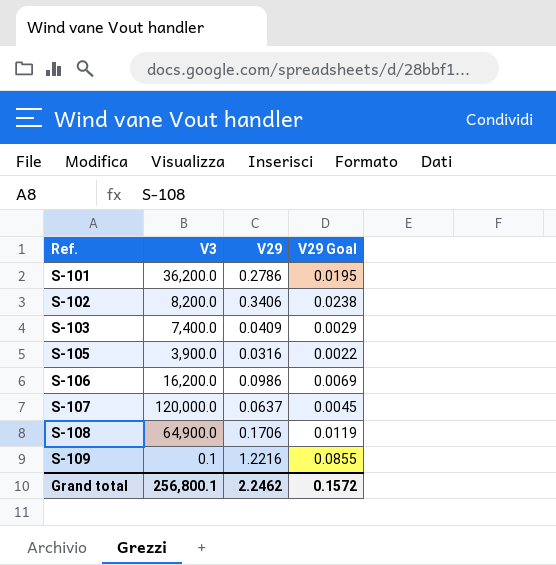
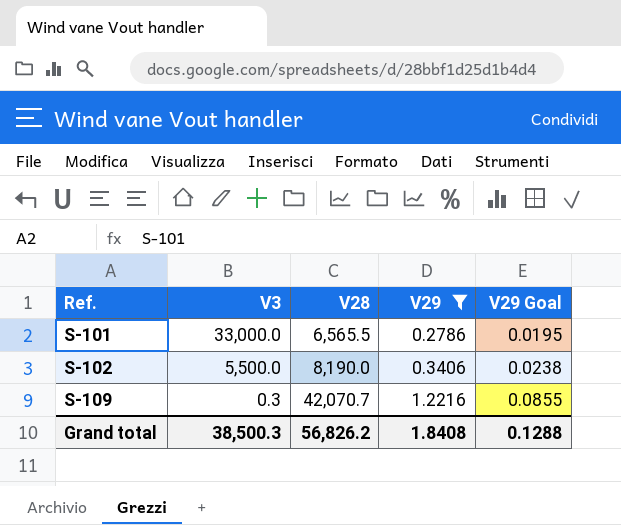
filter: none -> V29 >= 0.2786
column V28 | position: none -> 3
S-101 | V3: 36,200.0 -> 33,000.0
S-102 | V3: 8,200.0 -> 5,500.0
S-109 | V3: 0.1 -> 0.3
Grand total | V3: 256,800.1 -> 38,500.3
Grand total | V29: 2.2462 -> 1.8408
Grand total | V29 Goal: 0.1572 -> 0.1288

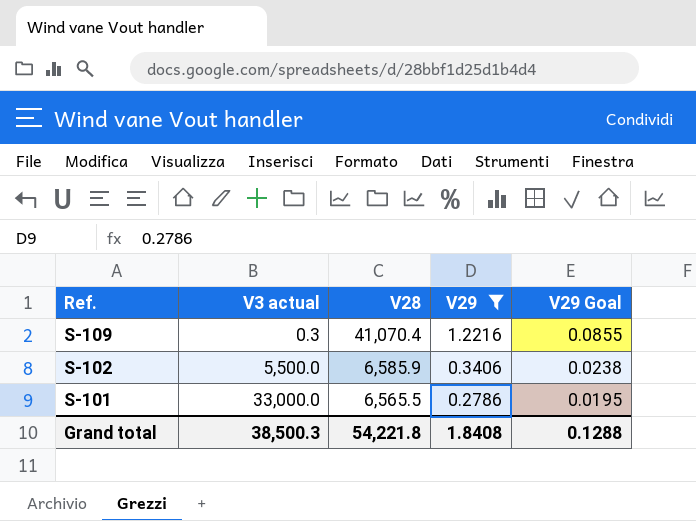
row order: Ref. ascending -> Ref. descending
column name: V3 -> V3 actual
S-109 | V28: 42,070.7 -> 41,070.4
S-102 | V28: 8,190.0 -> 6,585.9
Grand total | V28: 56,826.2 -> 54,221.8

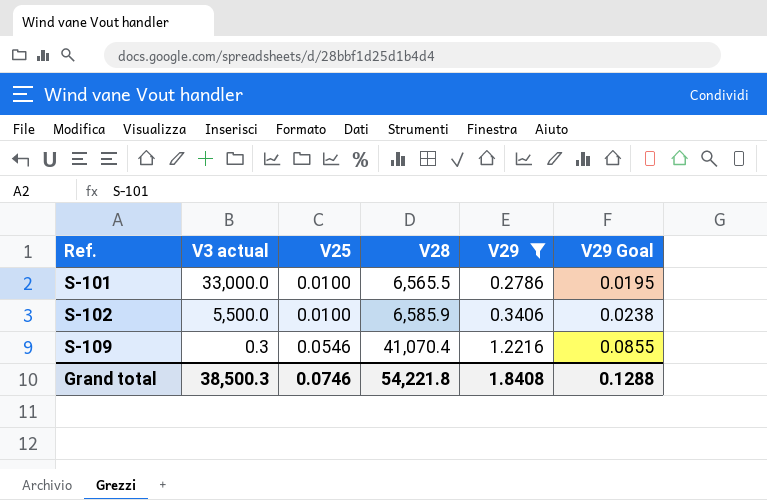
row order: Ref. descending -> Ref. ascending
column V25 | position: none -> 3

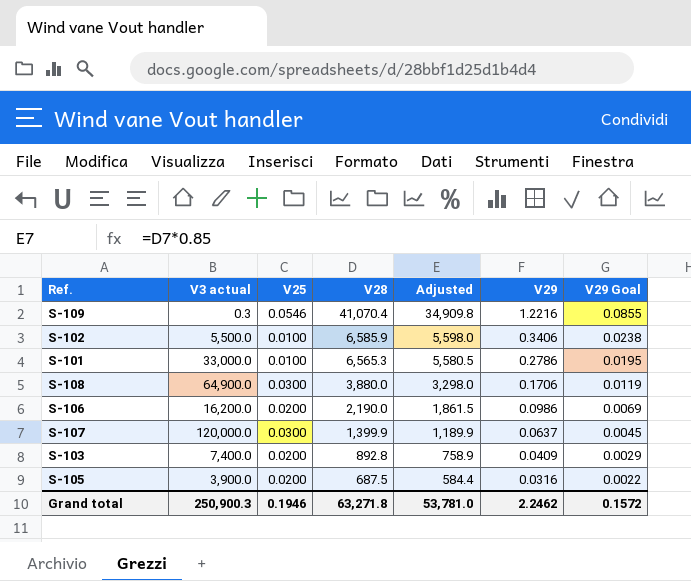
filter: V29 >= 0.2786 -> none
row order: Ref. ascending -> V28 descending
column Adjusted | formula: none -> [V28] * 0.85
S-101 | V28: 6,565.5 -> 6,565.3
Grand total | V3 actual: 38,500.3 -> 250,900.3
Grand total | V25: 0.0746 -> 0.1946
Grand total | V28: 54,221.8 -> 63,271.8
Grand total | V29: 1.8408 -> 2.2462
Grand total | V29 Goal: 0.1288 -> 0.1572

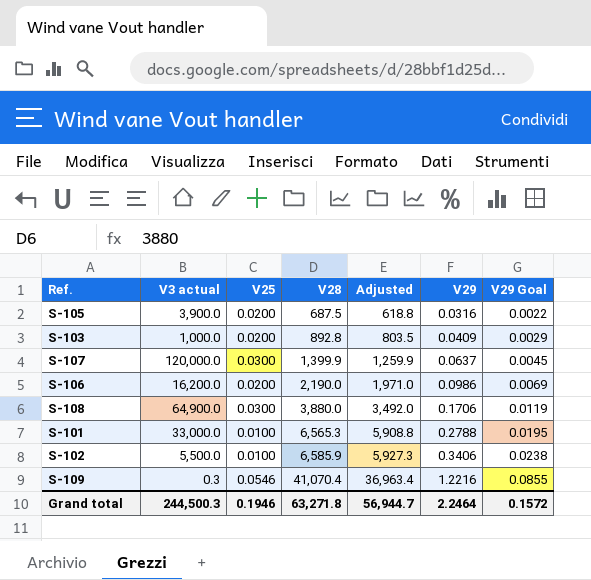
row order: V28 descending -> V28 ascending
column Adjusted | formula: [V28] * 0.85 -> [V28] * 0.9
S-103 | V3 actual: 7,400.0 -> 1,000.0
S-101 | V29: 0.2786 -> 0.2788
Grand total | V3 actual: 250,900.3 -> 244,500.3
Grand total | Adjusted: 53,781.0 -> 56,944.7
Grand total | V29: 2.2462 -> 2.2464

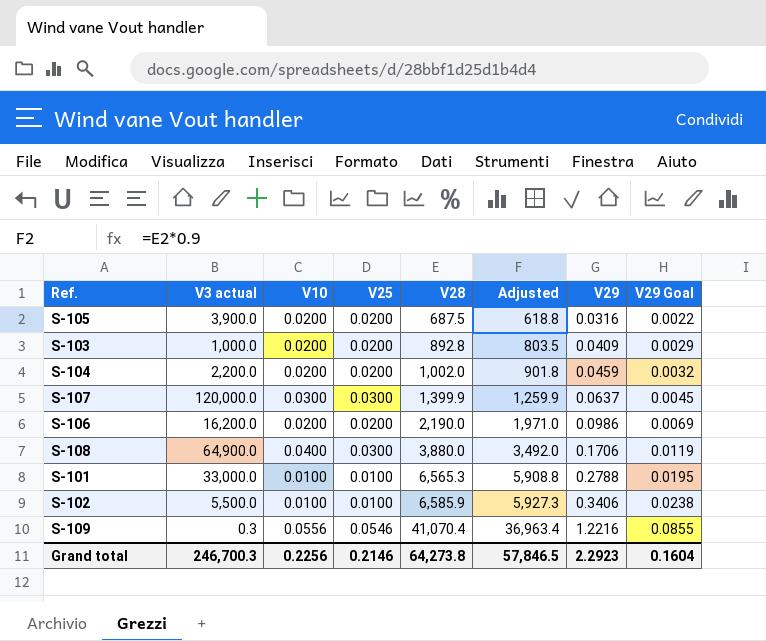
column V10 | position: none -> 3
row S-104: none -> 2,200.0 | 0.0200 | 0.0200 | 1,002.0 | 901.8 | 0.0459 | 0.0032
Grand total | V3 actual: 244,500.3 -> 246,700.3
Grand total | V25: 0.1946 -> 0.2146
Grand total | V28: 63,271.8 -> 64,273.8
Grand total | Adjusted: 56,944.7 -> 57,846.5
Grand total | V29: 2.2464 -> 2.2923
Grand total | V29 Goal: 0.1572 -> 0.1604

